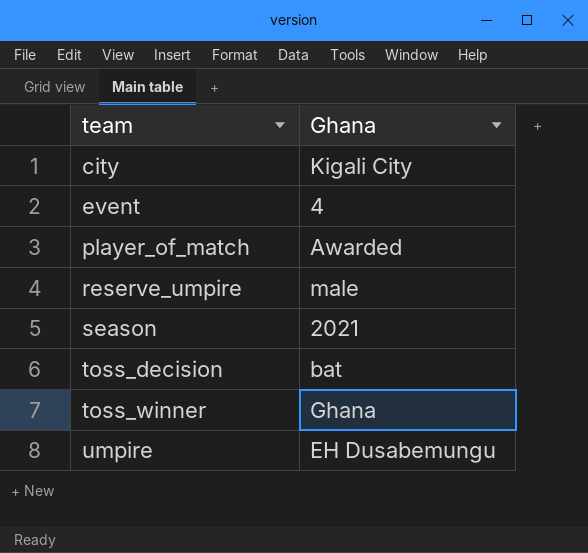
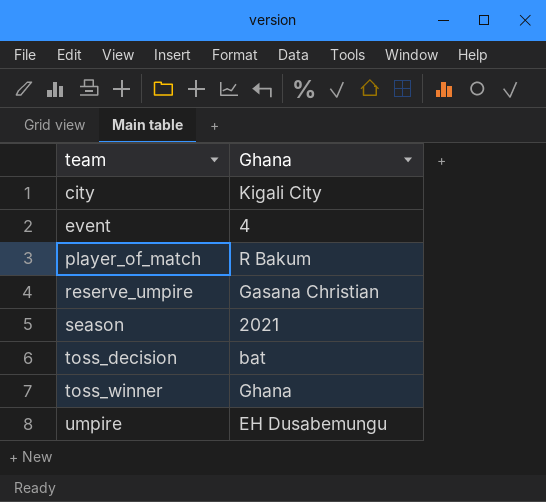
player_of_match | Ghana: Awarded -> R Bakum
reserve_umpire | Ghana: male -> Gasana Christian

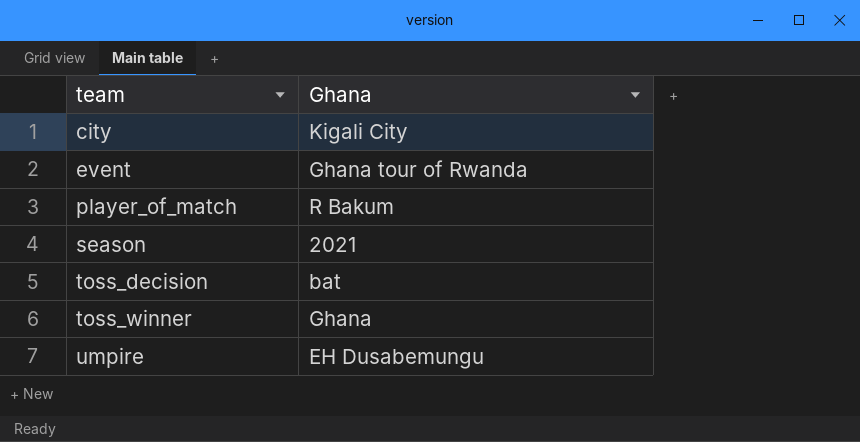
row reserve_umpire: Gasana Christian -> none
event | Ghana: 4 -> Ghana tour of Rwanda

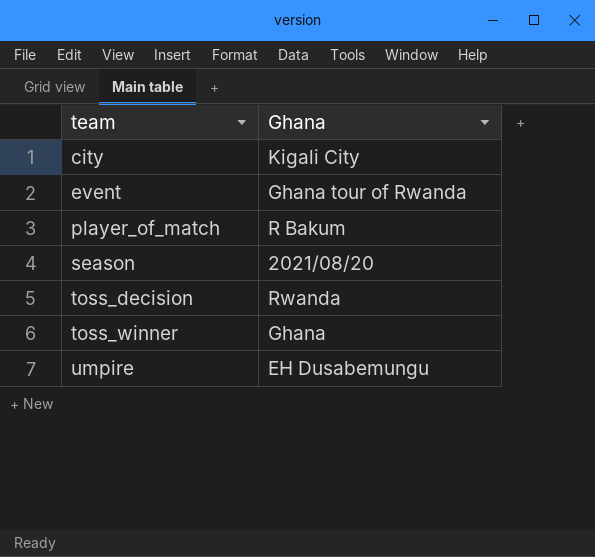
season | Ghana: 2021 -> 2021/08/20
toss_decision | Ghana: bat -> Rwanda

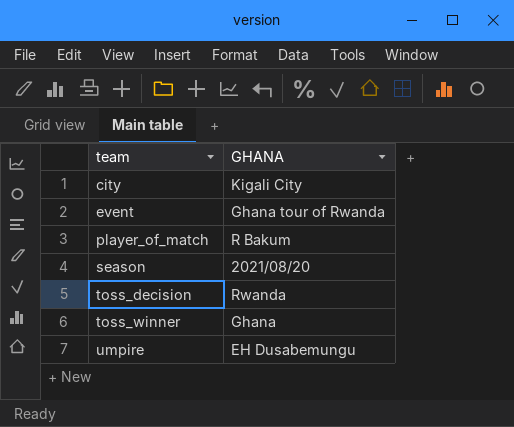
column name: Ghana -> GHANA

